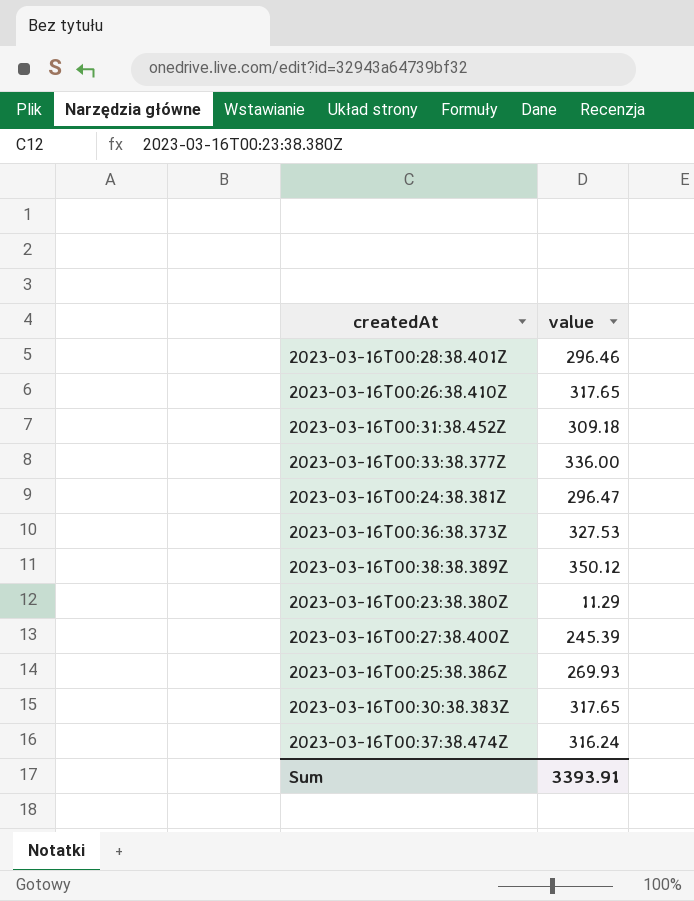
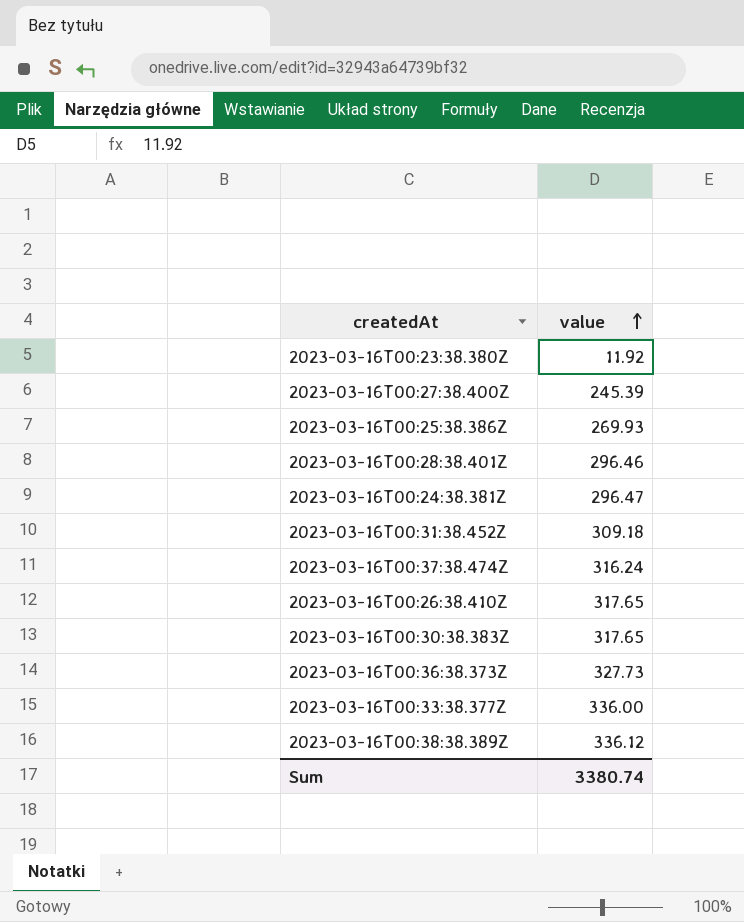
row order: none -> value ascending
2023-03-16T00:23:38.380Z | value: 11.29 -> 11.92
2023-03-16T00:36:38.373Z | value: 327.53 -> 327.73
2023-03-16T00:38:38.389Z | value: 350.12 -> 336.12
Sum | value: 3393.91 -> 3380.74

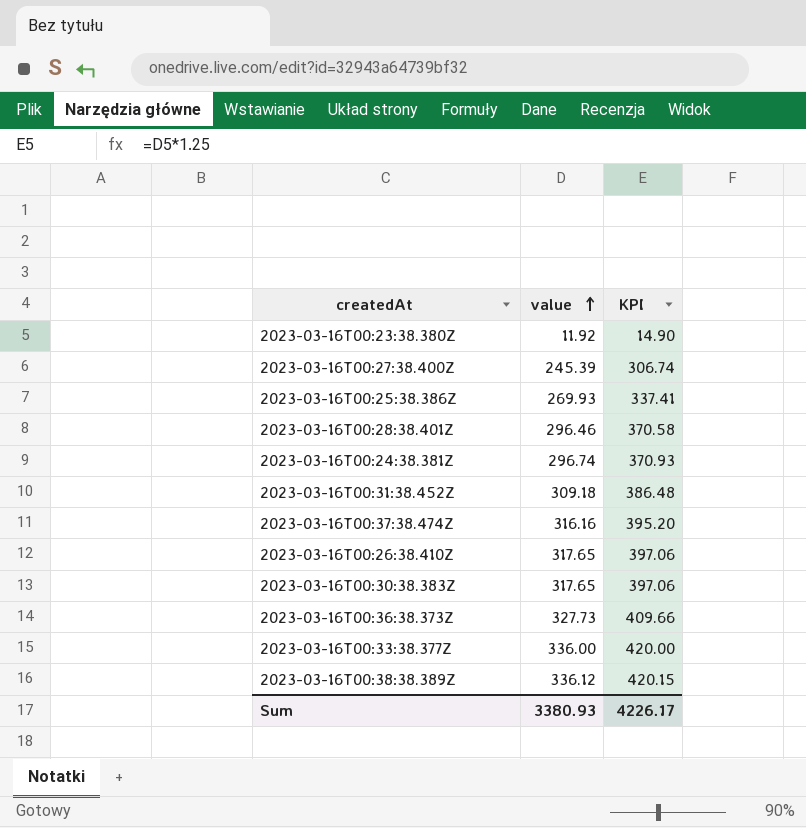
column KPI | formula: none -> [value] * 1.25
2023-03-16T00:24:38.381Z | value: 296.47 -> 296.74
2023-03-16T00:37:38.474Z | value: 316.24 -> 316.16
Sum | value: 3380.74 -> 3380.93

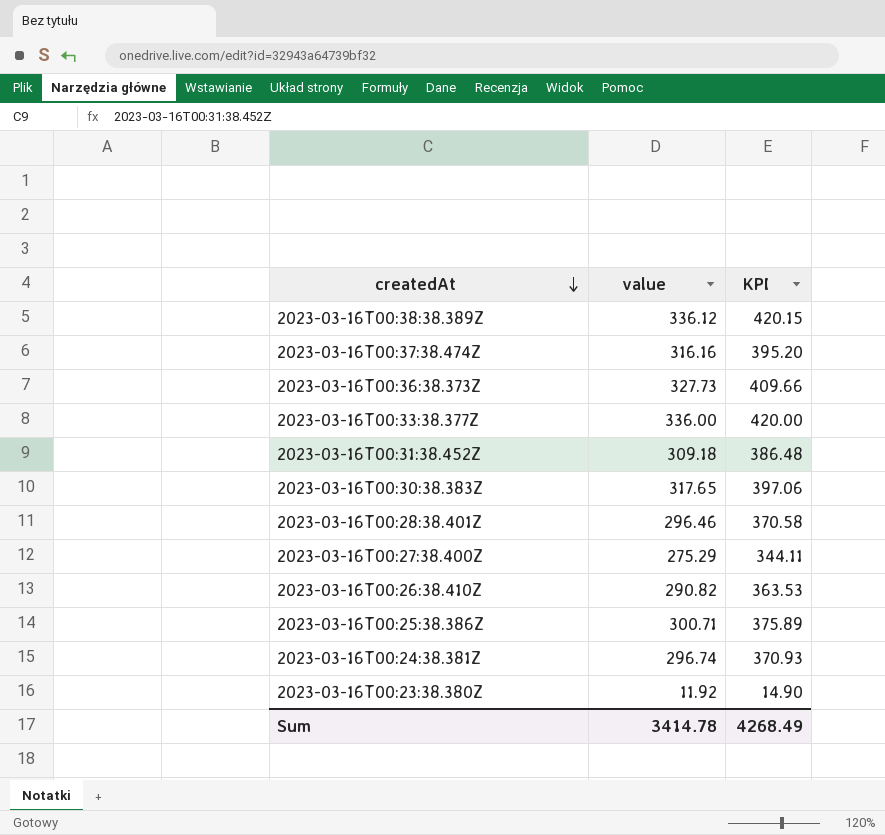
row order: value ascending -> createdAt descending
2023-03-16T00:27:38.400Z | value: 245.39 -> 275.29
2023-03-16T00:27:38.400Z | KPI: 306.74 -> 344.11
2023-03-16T00:26:38.410Z | value: 317.65 -> 290.82
2023-03-16T00:26:38.410Z | KPI: 397.06 -> 363.53
2023-03-16T00:25:38.386Z | value: 269.93 -> 300.71
2023-03-16T00:25:38.386Z | KPI: 337.41 -> 375.89
Sum | value: 3380.93 -> 3414.78
Sum | KPI: 4226.17 -> 4268.49

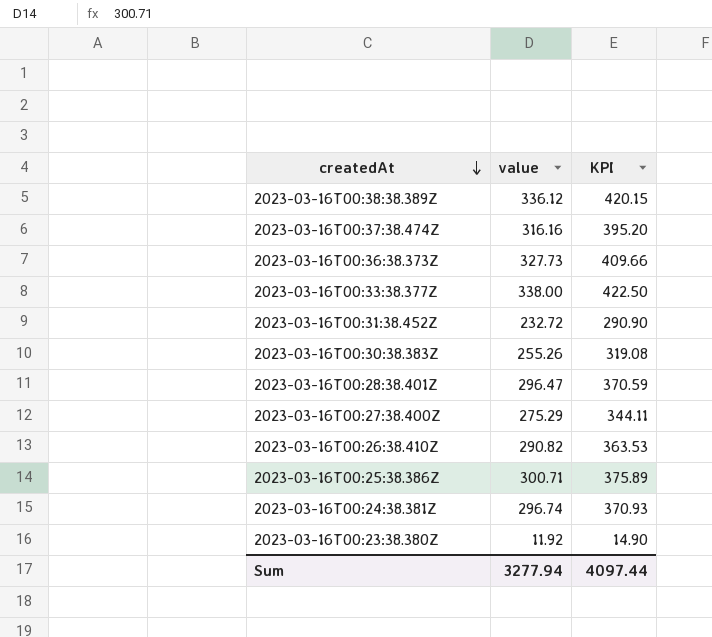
2023-03-16T00:33:38.377Z | value: 336.00 -> 338.00
2023-03-16T00:33:38.377Z | KPI: 420.00 -> 422.50
2023-03-16T00:31:38.452Z | value: 309.18 -> 232.72
2023-03-16T00:31:38.452Z | KPI: 386.48 -> 290.90
2023-03-16T00:30:38.383Z | value: 317.65 -> 255.26
2023-03-16T00:30:38.383Z | KPI: 397.06 -> 319.08
2023-03-16T00:28:38.401Z | value: 296.46 -> 296.47
2023-03-16T00:28:38.401Z | KPI: 370.58 -> 370.59
Sum | value: 3414.78 -> 3277.94
Sum | KPI: 4268.49 -> 4097.44

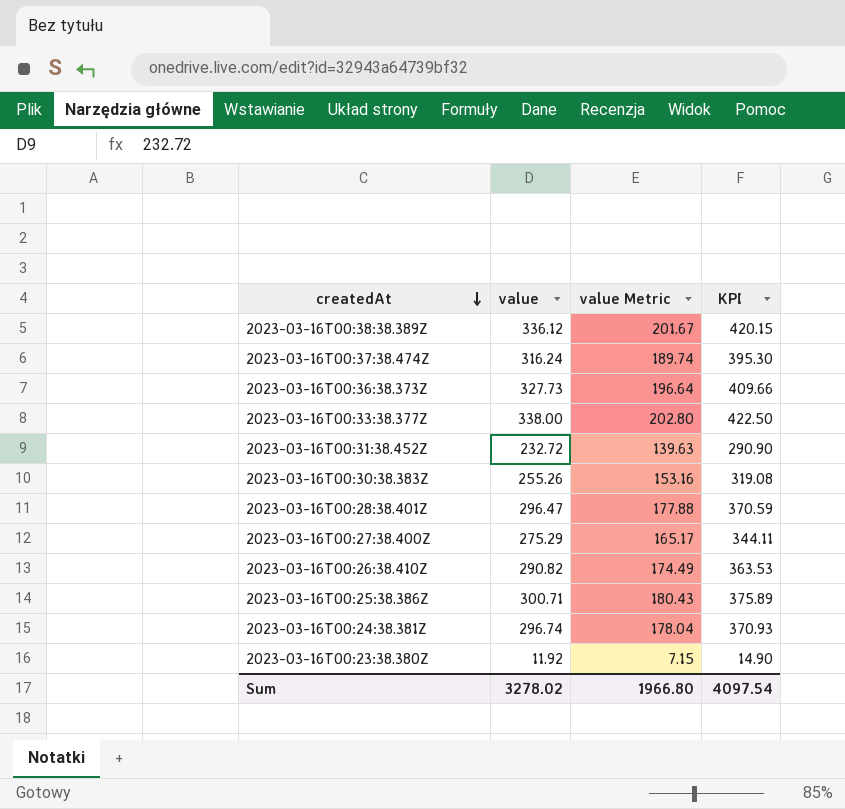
column value Metric | formula: none -> [value] * 0.6
2023-03-16T00:37:38.474Z | value: 316.16 -> 316.24
2023-03-16T00:37:38.474Z | KPI: 395.20 -> 395.30
Sum | value: 3277.94 -> 3278.02
Sum | KPI: 4097.44 -> 4097.54

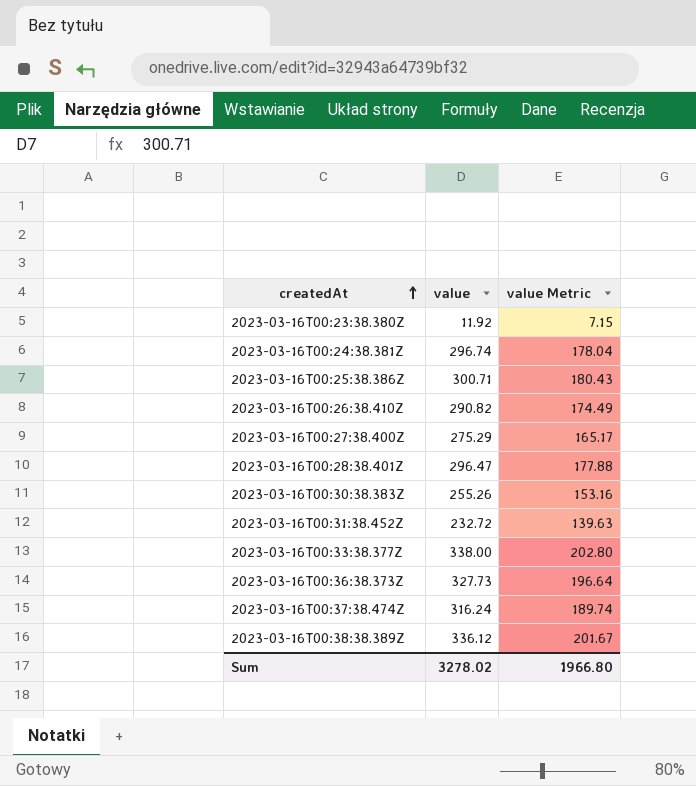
row order: createdAt descending -> createdAt ascending
column KPI | formula: [value] * 1.25 -> none

